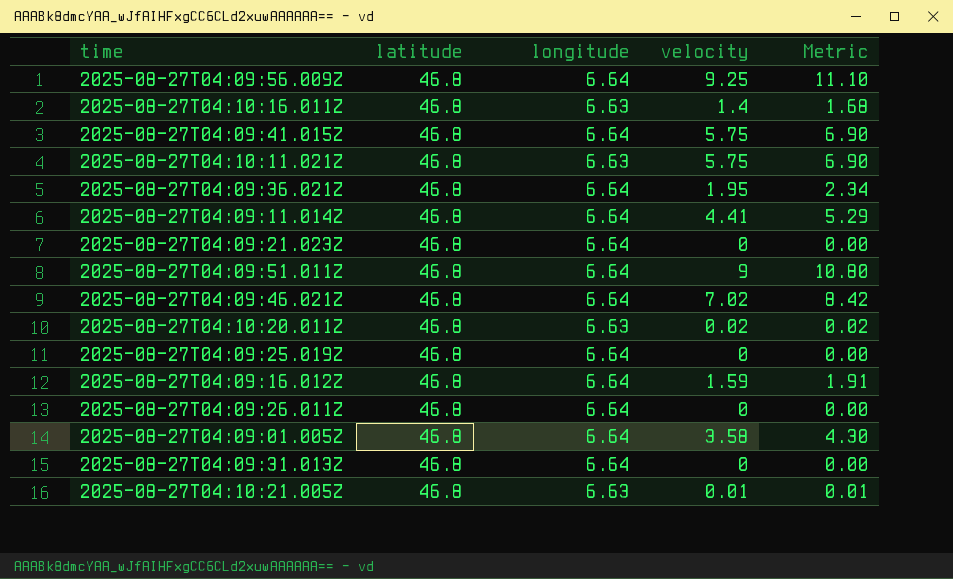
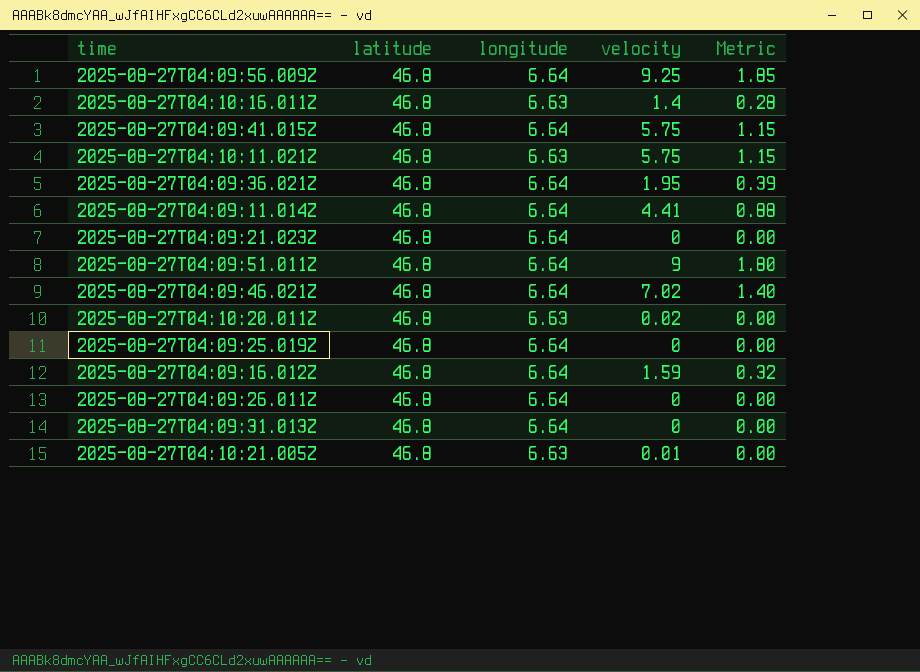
column Metric | formula: [velocity] * 1.2 -> [velocity] * 0.2
row 2025-08-27T04:09:01.005Z: 46.8 | 6.64 | 3.58 | 4.30 -> none

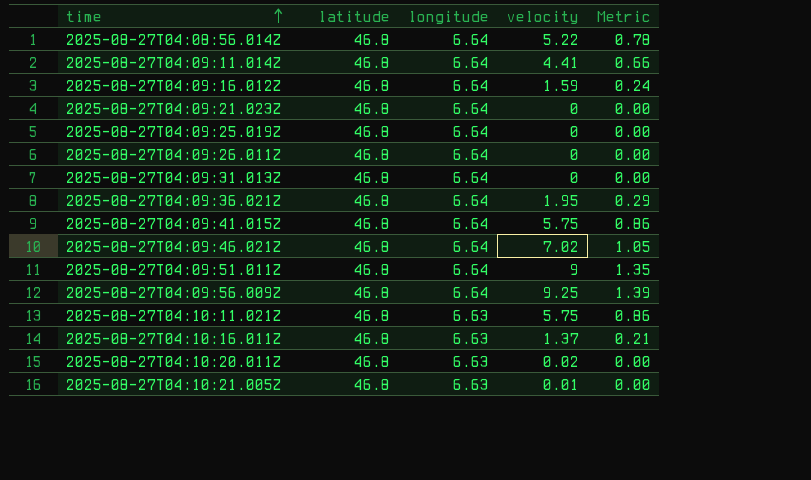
row order: none -> time ascending
column Metric | formula: [velocity] * 0.2 -> [velocity] * 0.15
row 2025-08-27T04:08:56.014Z: none -> 46.8 | 6.64 | 5.22 | 0.78
2025-08-27T04:10:16.011Z | velocity: 1.4 -> 1.37

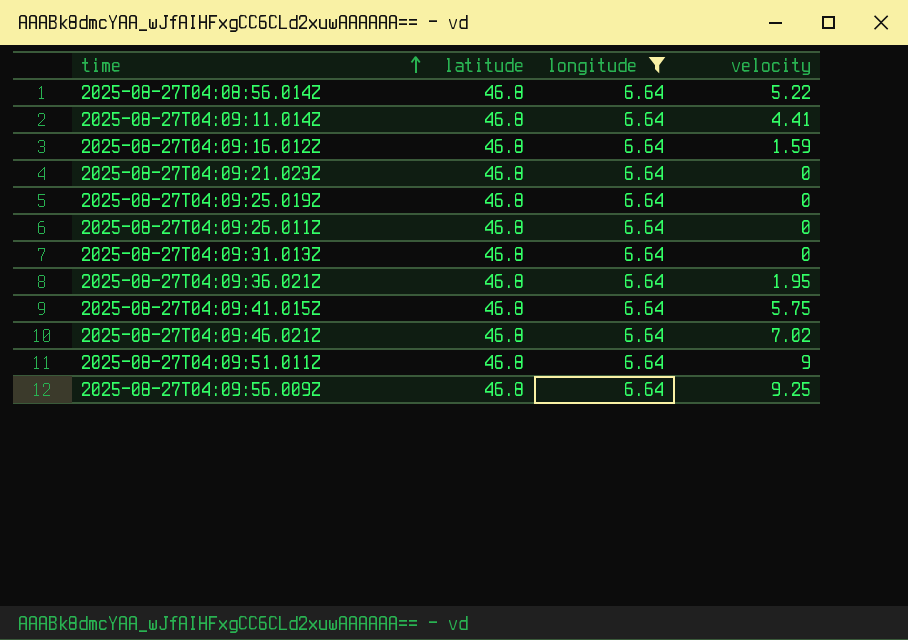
filter: none -> longitude = 6.64
column Metric | formula: [velocity] * 0.15 -> none

